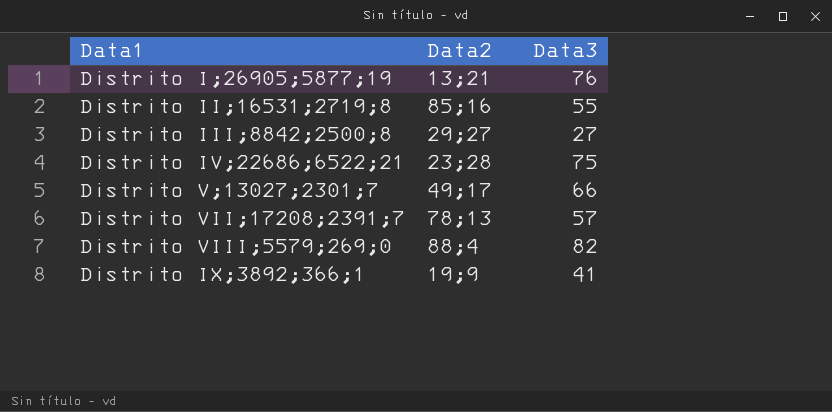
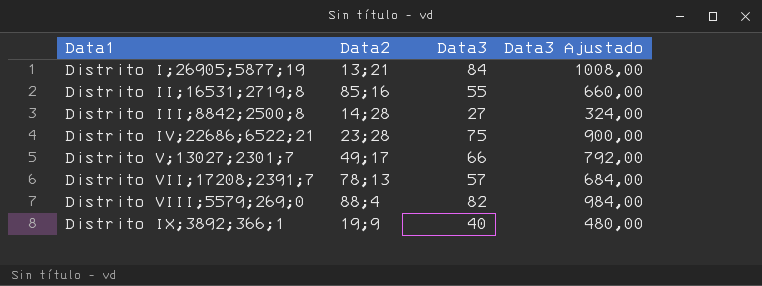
column Data3 Ajustado | formula: none -> [Data3] * 12
Distrito I;26905;5877;19 | Data3: 76 -> 84
Distrito III;8842;2500;8 | Data2: 29;27 -> 14;28
Distrito IX;3892;366;1 | Data3: 41 -> 40

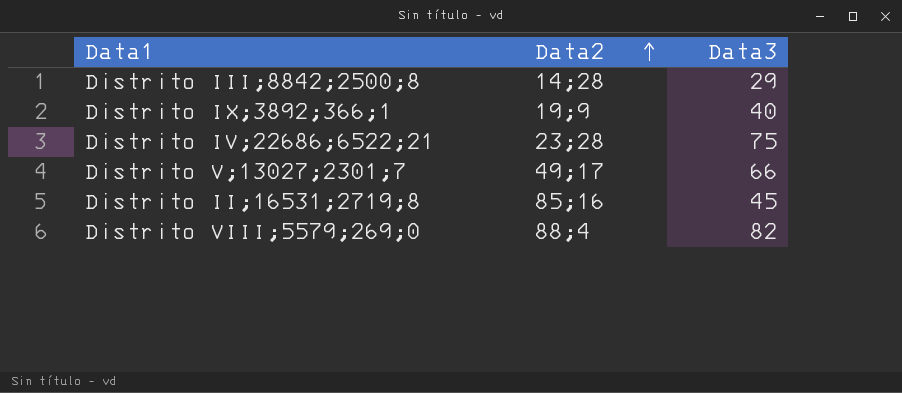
row order: none -> Data2 ascending
column Data3 Ajustado | formula: [Data3] * 12 -> none
row Distrito I;26905;5877;19: 13;21 | 84 | 1008,00 -> none
row Distrito VII;17208;2391;7: 78;13 | 57 | 684,00 -> none
Distrito III;8842;2500;8 | Data3: 27 -> 29
Distrito II;16531;2719;8 | Data3: 55 -> 45

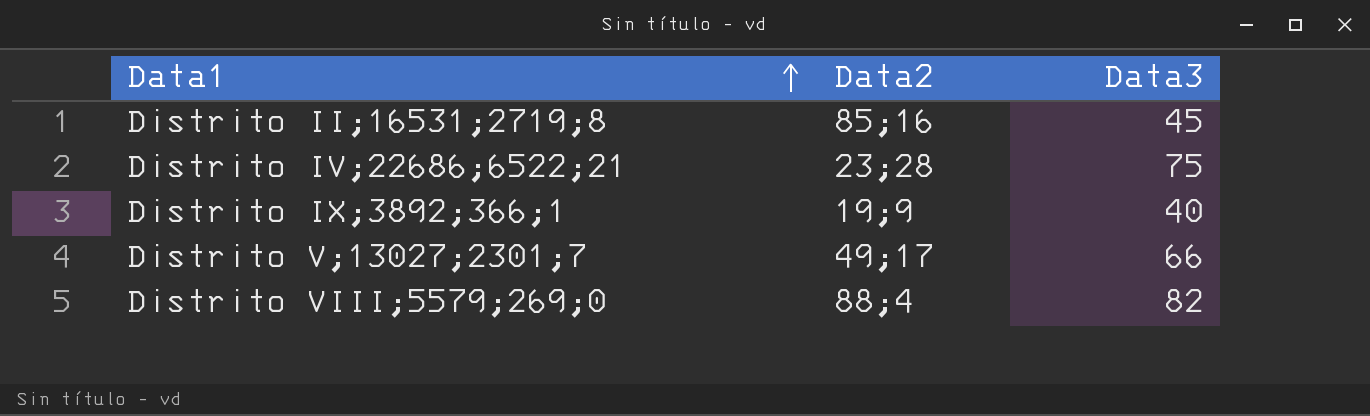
row order: Data2 ascending -> Data1 ascending
row Distrito III;8842;2500;8: 14;28 | 29 -> none

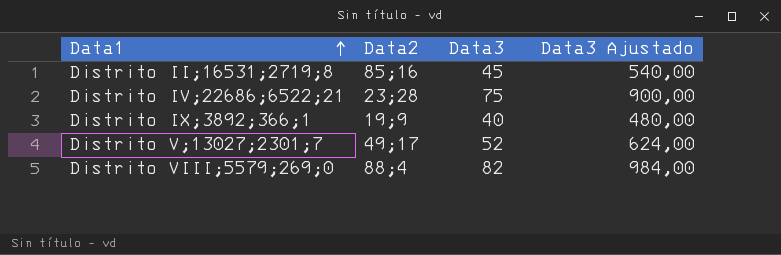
column Data3 Ajustado | formula: none -> [Data3] * 12
Distrito V;13027;2301;7 | Data3: 66 -> 52

